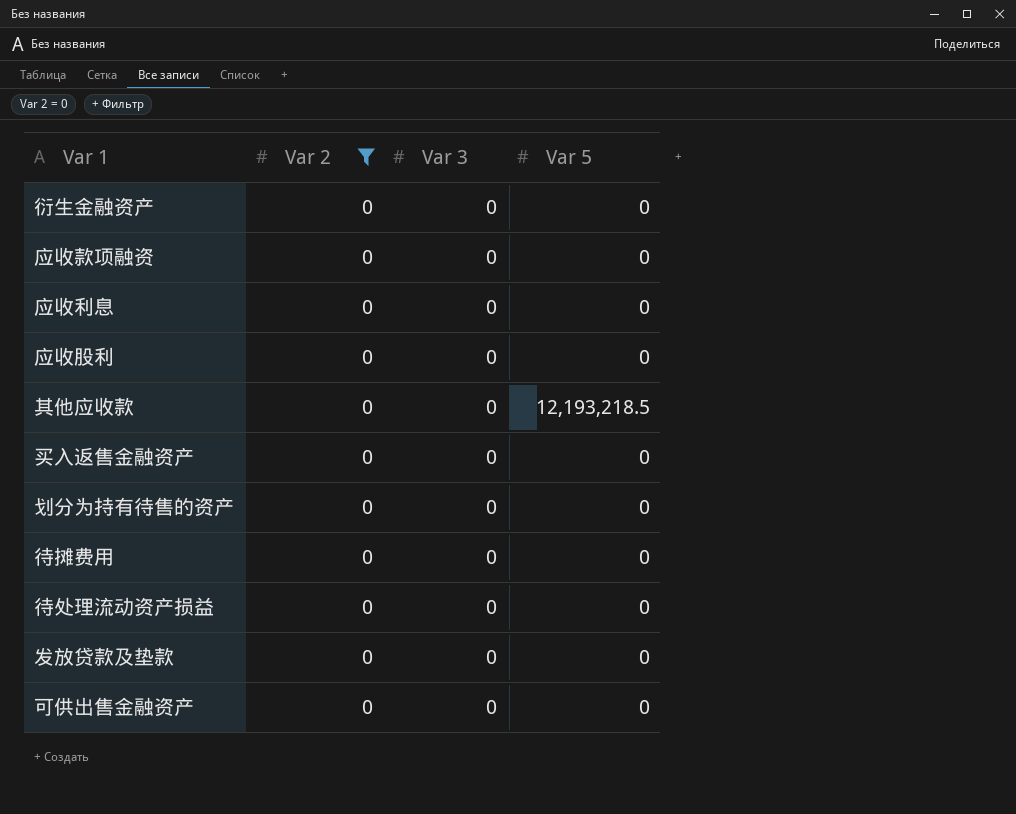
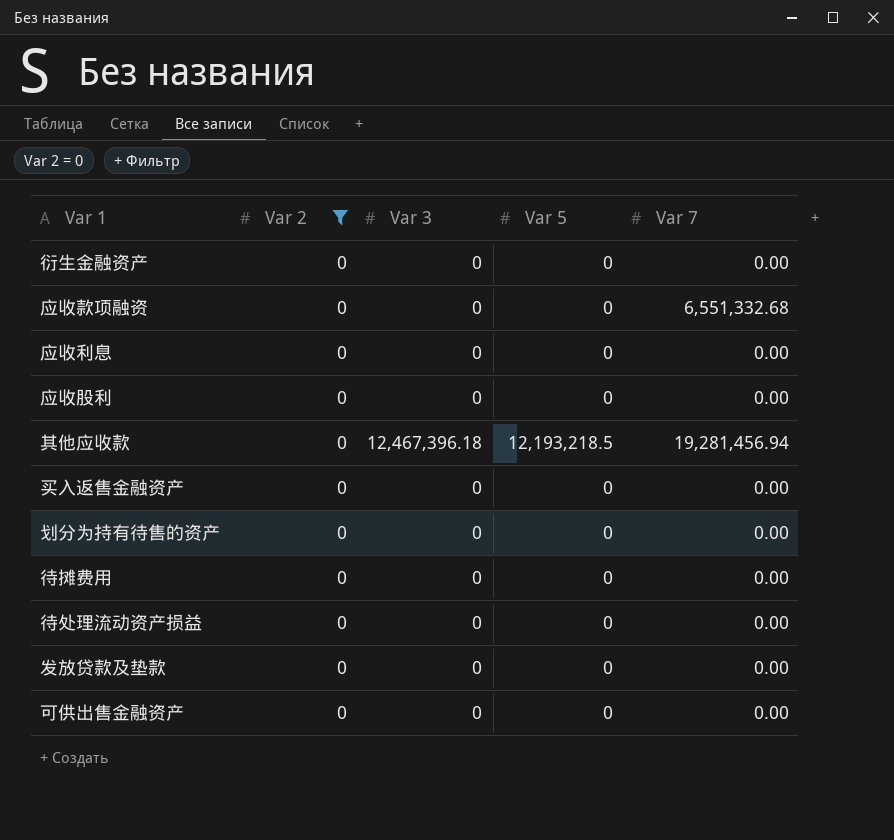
column Var 7 | position: none -> 5
其他应收款 | Var 3: 0 -> 12,467,396.18

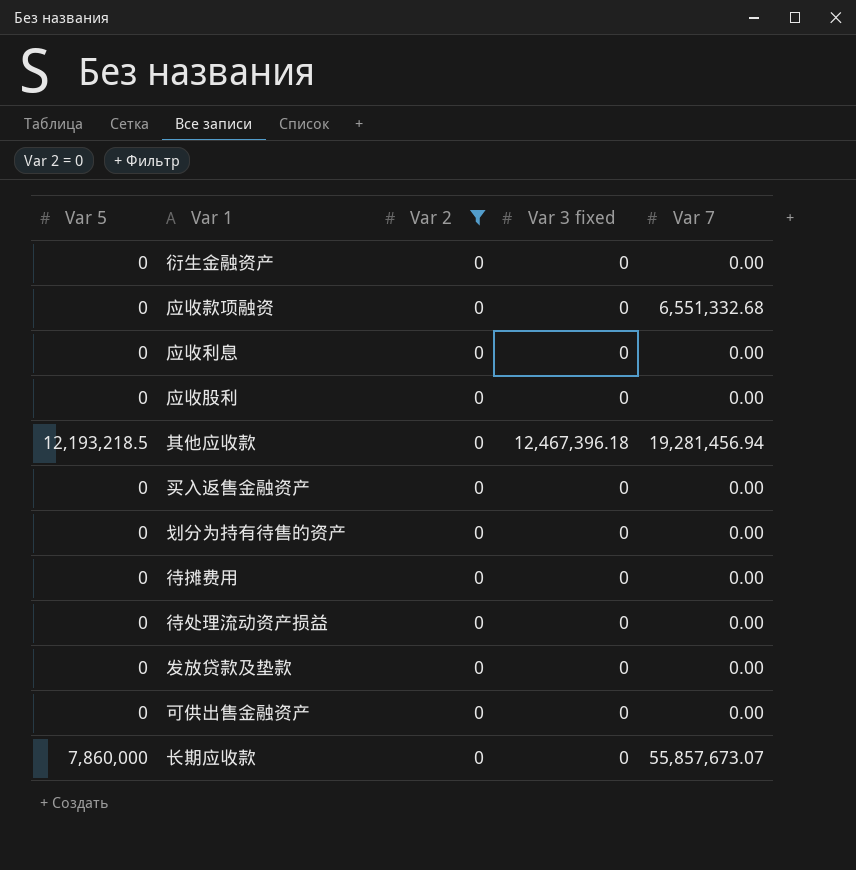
column Var 5 | position: 4 -> 1
column name: Var 3 -> Var 3 fixed
row 长期应收款: none -> 7,860,000 | 0 | 0 | 55,857,673.07

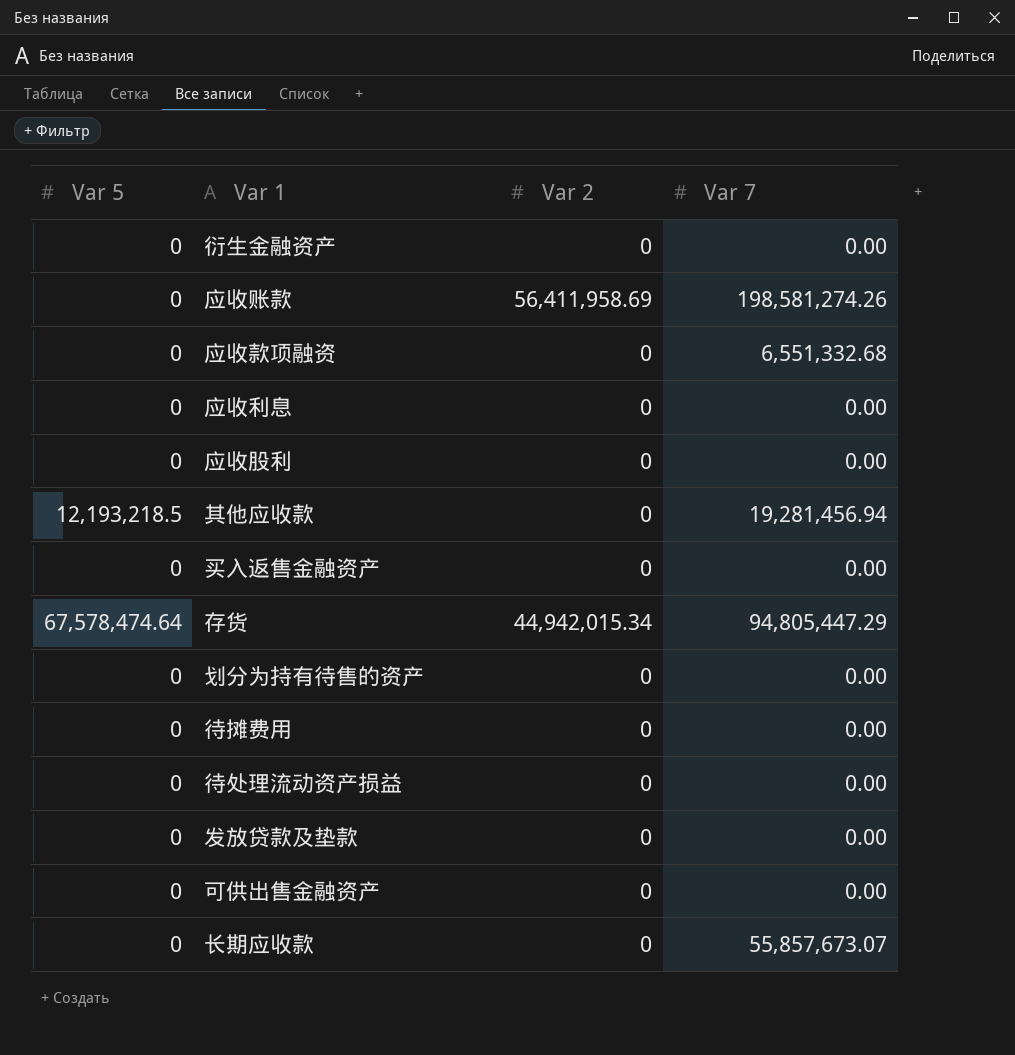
filter: Var 2 = 0 -> none
column Var 3 fixed | position: 4 -> none
长期应收款 | Var 5: 7,860,000 -> 0

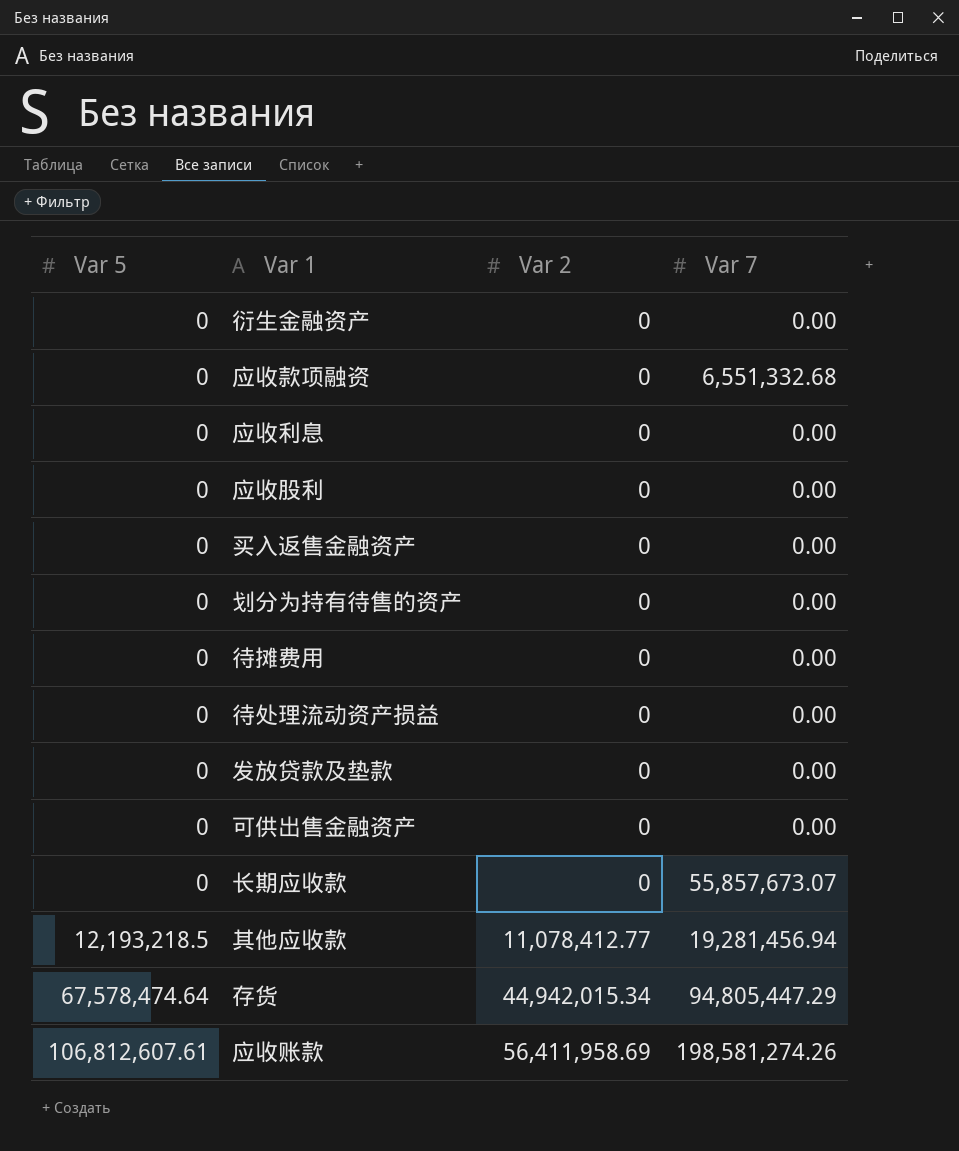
row order: none -> Var 5 ascending
其他应收款 | Var 2: 0 -> 11,078,412.77
应收账款 | Var 5: 0 -> 106,812,607.61

